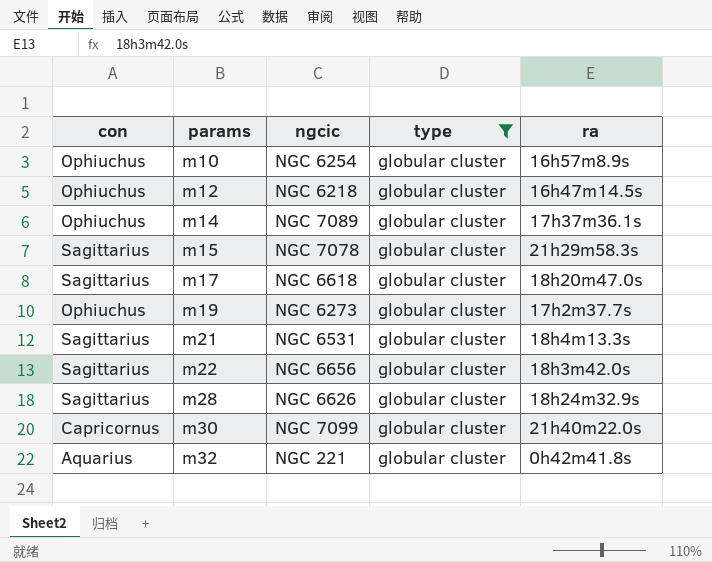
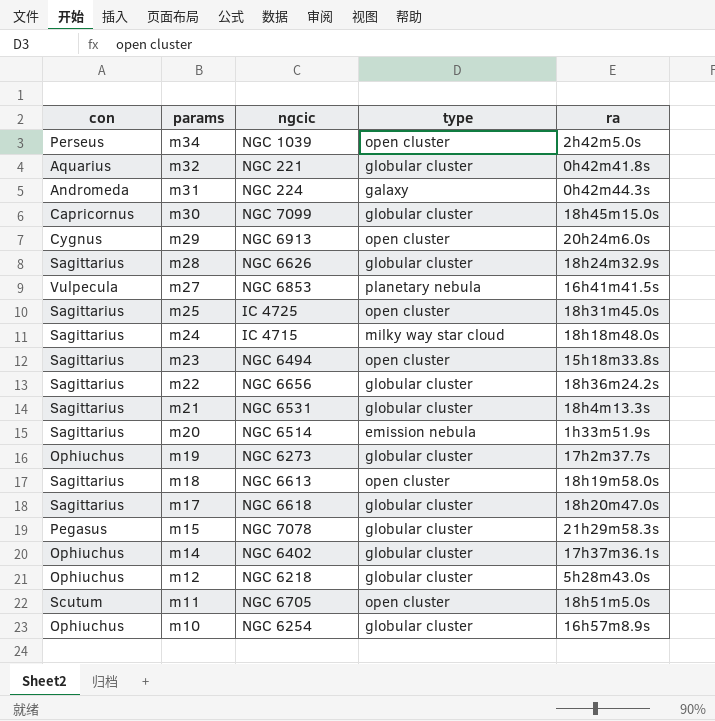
filter: type = globular cluster -> none
row order: params ascending -> params descending
m30 | ra: 21h40m22.0s -> 18h45m15.0s
m22 | ra: 18h3m42.0s -> 18h36m24.2s
m15 | con: Sagittarius -> Pegasus
m14 | ngcic: NGC 7089 -> NGC 6402
m12 | ra: 16h47m14.5s -> 5h28m43.0s

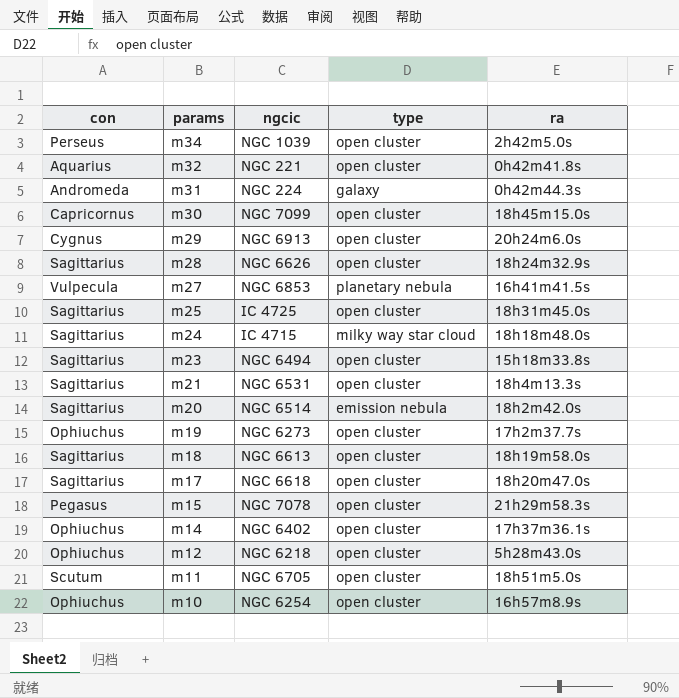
row m22: Sagittarius | NGC 6656 | globular cluster | 18h36m24.2s -> none
m32 | type: globular cluster -> open cluster
m30 | type: globular cluster -> open cluster
m28 | type: globular cluster -> open cluster
m21 | type: globular cluster -> open cluster
m20 | ra: 1h33m51.9s -> 18h2m42.0s
m19 | type: globular cluster -> open cluster
m17 | type: globular cluster -> open cluster
m15 | type: globular cluster -> open cluster
m14 | type: globular cluster -> open cluster
m12 | type: globular cluster -> open cluster
m10 | type: globular cluster -> open cluster

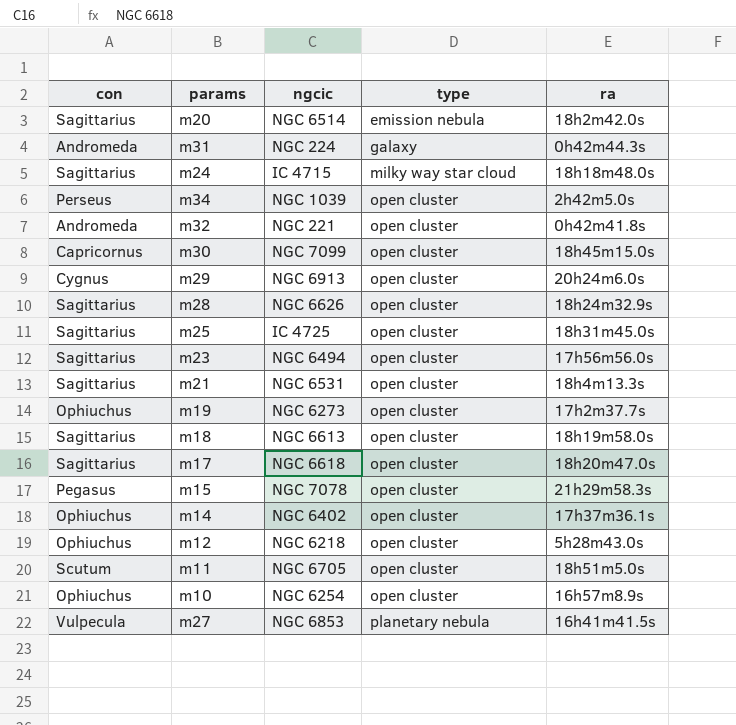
row order: params descending -> type ascending
m32 | con: Aquarius -> Andromeda
m23 | ra: 15h18m33.8s -> 17h56m56.0s

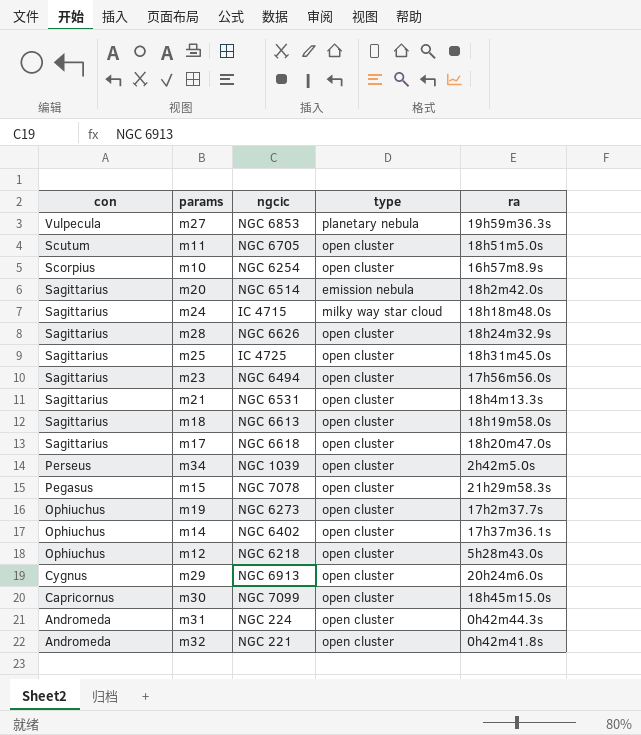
row order: type ascending -> con descending
m27 | ra: 16h41m41.5s -> 19h59m36.3s
m10 | con: Ophiuchus -> Scorpius
m31 | type: galaxy -> open cluster

